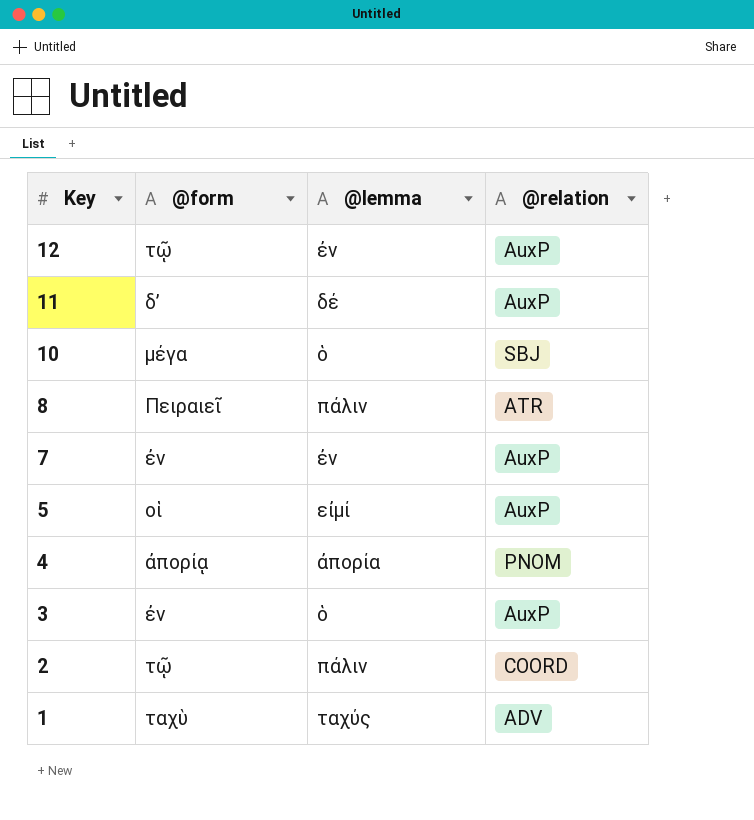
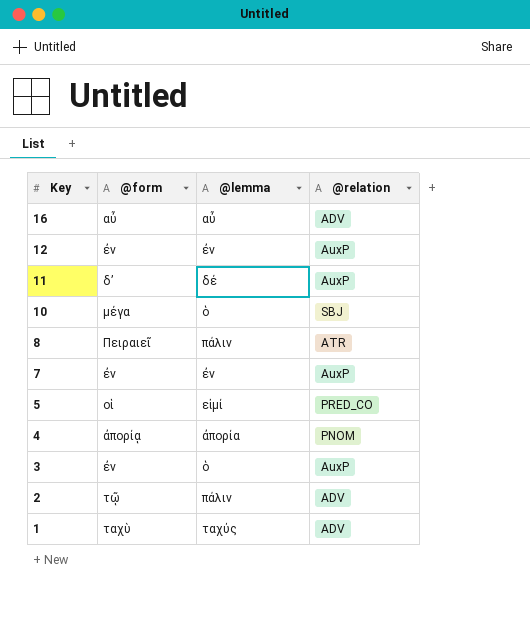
row 16: none -> αὖ | αὖ | ADV
12 | @form: τῷ -> ἐν
5 | @relation: AuxP -> PRED_CO
2 | @relation: COORD -> ADV

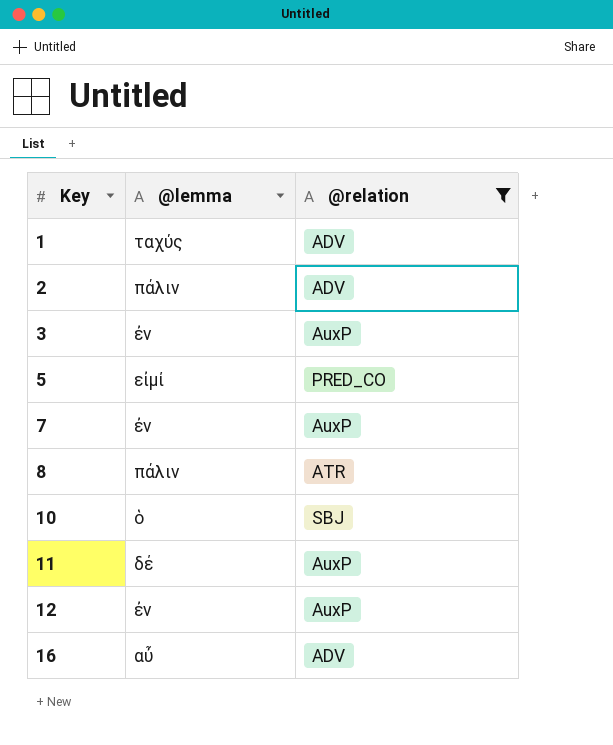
filter: none -> @relation != PNOM
row order: Key descending -> Key ascending
column @form | position: 2 -> none
3 | @lemma: ὁ -> ἐν

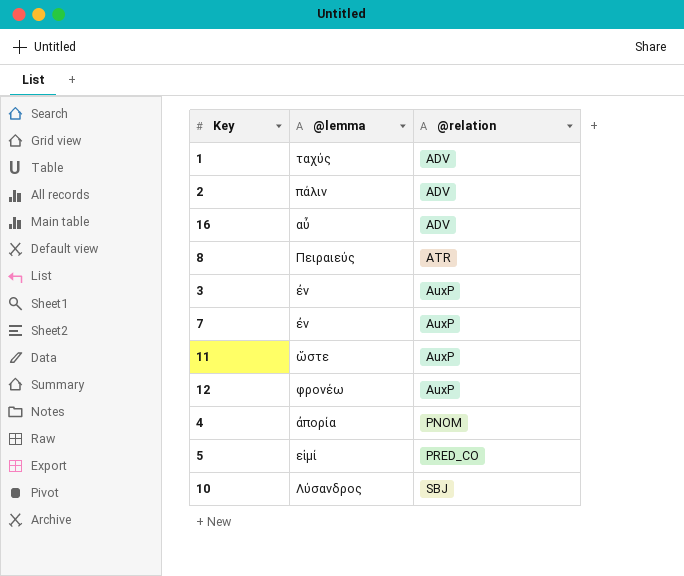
filter: @relation != PNOM -> none
row order: Key ascending -> @relation ascending
8 | @lemma: πάλιν -> Πειραιεύς
11 | @lemma: δέ -> ὥστε
12 | @lemma: ἐν -> φρονέω
10 | @lemma: ὁ -> Λύσανδρος

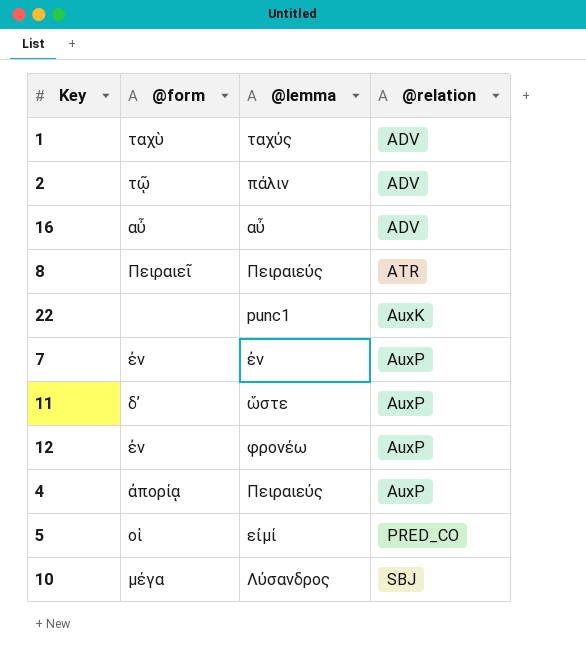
column @form | position: none -> 2
row 3: ἐν | AuxP -> none
row 22: none -> none | punc1 | AuxK
4 | @lemma: ἀπορία -> Πειραιεύς
4 | @relation: PNOM -> AuxP

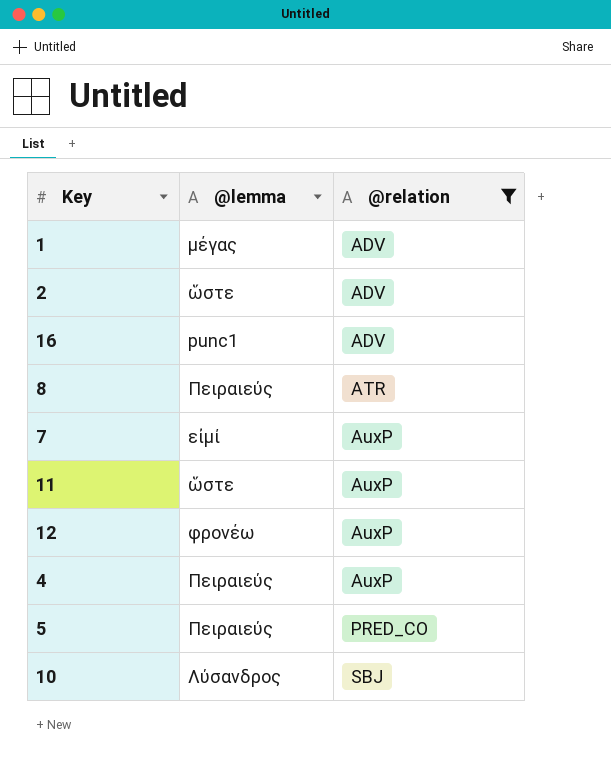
filter: none -> @relation != AuxK
column @form | position: 2 -> none
1 | @lemma: ταχύς -> μέγας
2 | @lemma: πάλιν -> ὥστε
16 | @lemma: αὖ -> punc1
7 | @lemma: ἐν -> εἰμί
5 | @lemma: εἰμί -> Πειραιεύς

